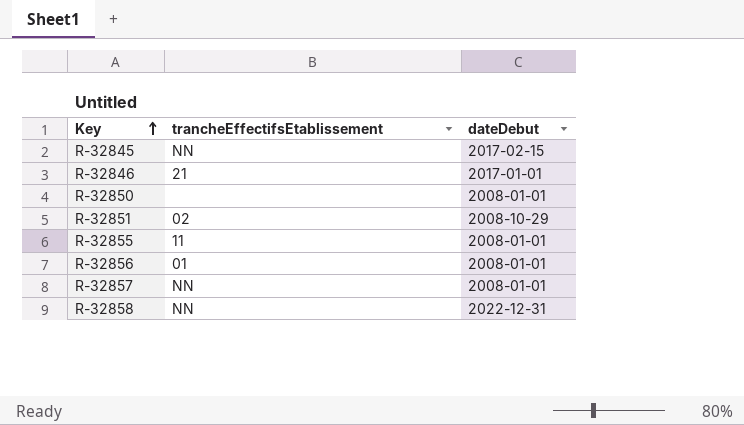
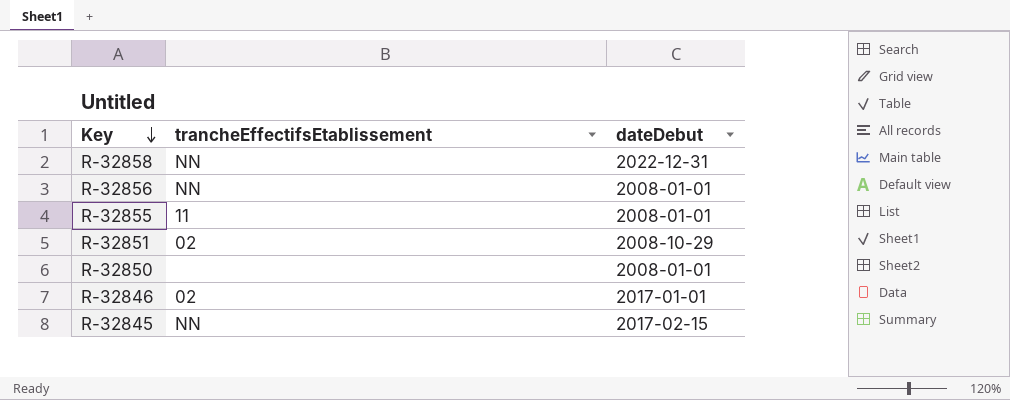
row order: Key ascending -> Key descending
row R-32857: NN | 2008-01-01 -> none
R-32856 | trancheEffectifsEtablissement: 01 -> NN
R-32846 | trancheEffectifsEtablissement: 21 -> 02

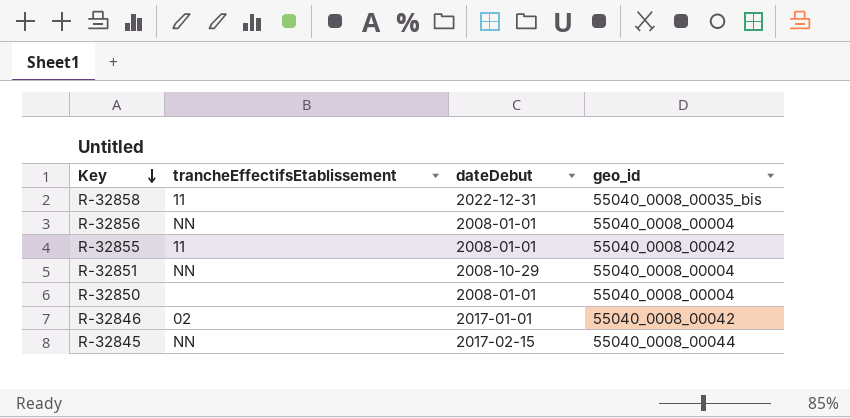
column geo_id | position: none -> 4
R-32858 | trancheEffectifsEtablissement: NN -> 11
R-32851 | trancheEffectifsEtablissement: 02 -> NN

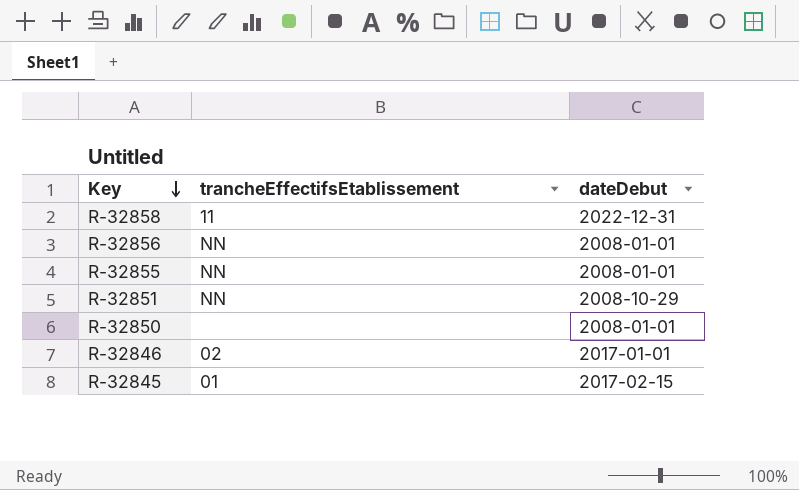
column geo_id | position: 4 -> none
R-32855 | trancheEffectifsEtablissement: 11 -> NN
R-32845 | trancheEffectifsEtablissement: NN -> 01

